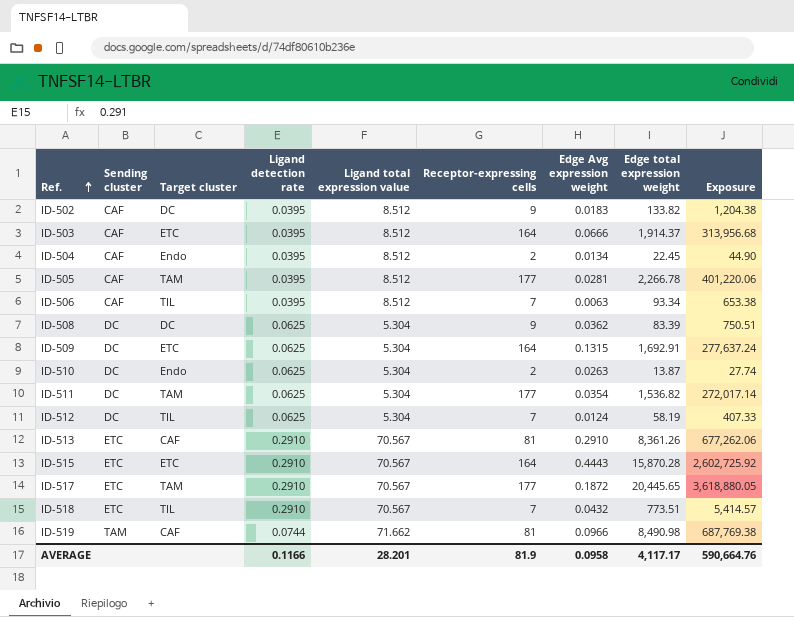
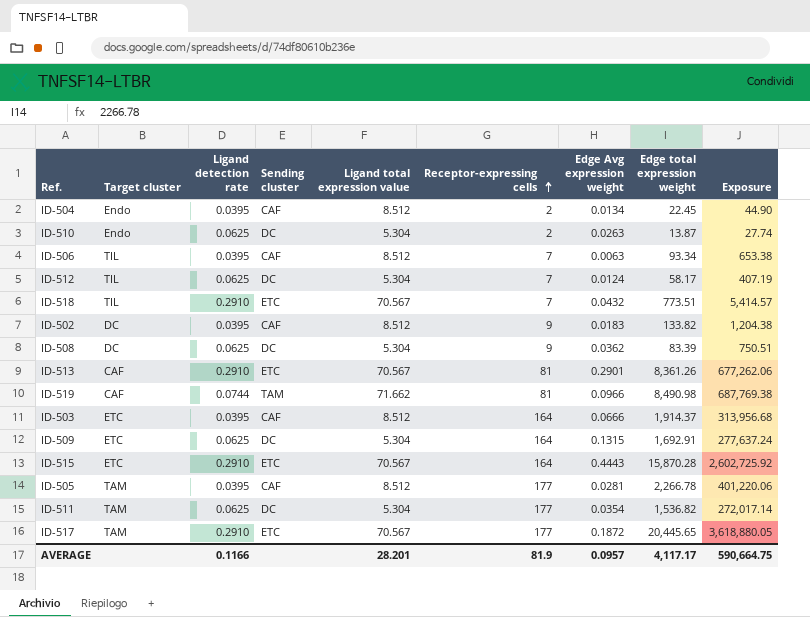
row order: Ref. ascending -> Receptor-expressing cells ascending
column Sending cluster | position: 2 -> 4
ID-512 | Edge total expression weight: 58.19 -> 58.17
ID-512 | Exposure: 407.33 -> 407.19
ID-513 | Edge Avg expression weight: 0.2910 -> 0.2901
AVERAGE | Edge Avg expression weight: 0.0958 -> 0.0957
AVERAGE | Exposure: 590,664.76 -> 590,664.75

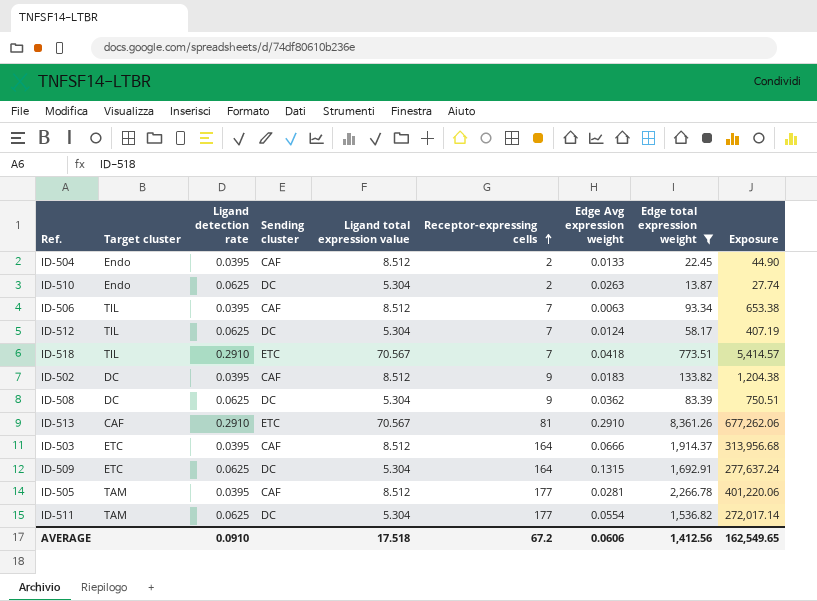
filter: none -> Edge total expression weight <= 8,361.26
ID-504 | Edge Avg expression weight: 0.0134 -> 0.0133
ID-518 | Edge Avg expression weight: 0.0432 -> 0.0418
ID-513 | Edge Avg expression weight: 0.2901 -> 0.2910
ID-511 | Edge Avg expression weight: 0.0354 -> 0.0554
AVERAGE | Ligand detection rate: 0.1166 -> 0.0910
AVERAGE | Ligand total expression value: 28.201 -> 17.518
AVERAGE | Receptor-expressing cells: 81.9 -> 67.2
AVERAGE | Edge Avg expression weight: 0.0957 -> 0.0606
AVERAGE | Edge total expression weight: 4,117.17 -> 1,412.56
AVERAGE | Exposure: 590,664.75 -> 162,549.65

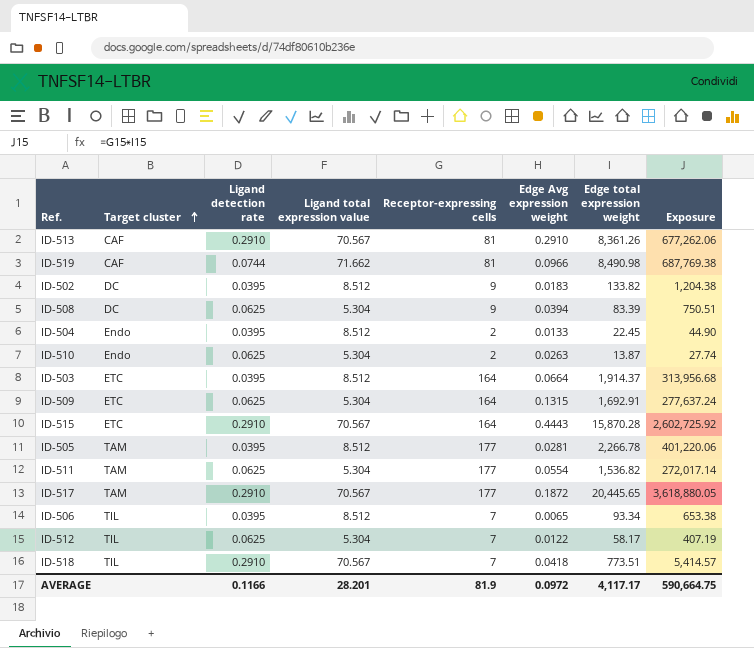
filter: Edge total expression weight <= 8,361.26 -> none
row order: Receptor-expressing cells ascending -> Target cluster ascending
column Sending cluster | position: 4 -> none
ID-508 | Edge Avg expression weight: 0.0362 -> 0.0394
ID-503 | Edge Avg expression weight: 0.0666 -> 0.0664
ID-506 | Edge Avg expression weight: 0.0063 -> 0.0065
ID-512 | Edge Avg expression weight: 0.0124 -> 0.0122
AVERAGE | Ligand detection rate: 0.0910 -> 0.1166
AVERAGE | Ligand total expression value: 17.518 -> 28.201
AVERAGE | Receptor-expressing cells: 67.2 -> 81.9
AVERAGE | Edge Avg expression weight: 0.0606 -> 0.0972
AVERAGE | Edge total expression weight: 1,412.56 -> 4,117.17
AVERAGE | Exposure: 162,549.65 -> 590,664.75

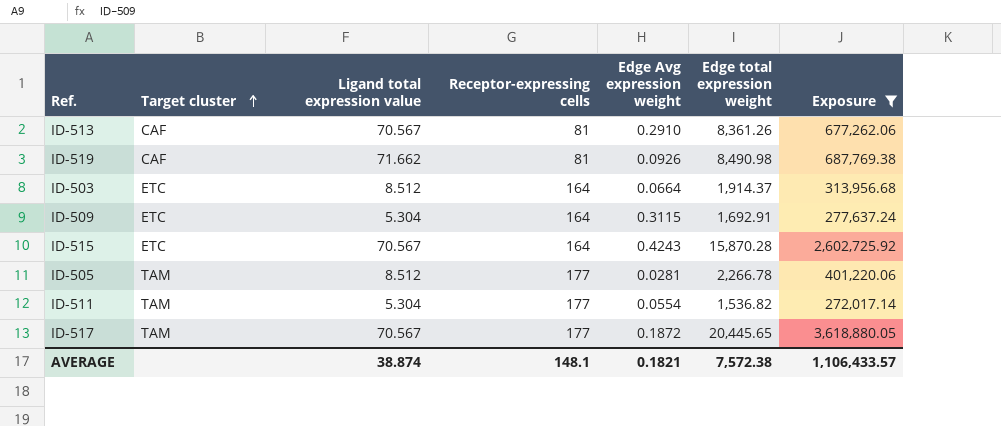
filter: none -> Exposure >= 272,017.14
column Ligand detection rate | position: 3 -> none
ID-519 | Edge Avg expression weight: 0.0966 -> 0.0926
ID-509 | Edge Avg expression weight: 0.1315 -> 0.3115
ID-515 | Edge Avg expression weight: 0.4443 -> 0.4243
AVERAGE | Ligand total expression value: 28.201 -> 38.874
AVERAGE | Receptor-expressing cells: 81.9 -> 148.1
AVERAGE | Edge Avg expression weight: 0.0972 -> 0.1821
AVERAGE | Edge total expression weight: 4,117.17 -> 7,572.38
AVERAGE | Exposure: 590,664.75 -> 1,106,433.57

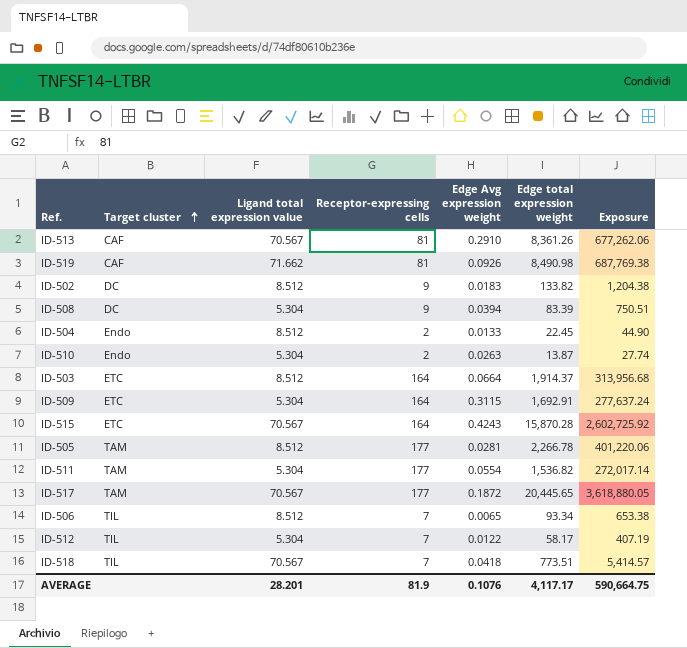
filter: Exposure >= 272,017.14 -> none
AVERAGE | Ligand total expression value: 38.874 -> 28.201
AVERAGE | Receptor-expressing cells: 148.1 -> 81.9
AVERAGE | Edge Avg expression weight: 0.1821 -> 0.1076
AVERAGE | Edge total expression weight: 7,572.38 -> 4,117.17
AVERAGE | Exposure: 1,106,433.57 -> 590,664.75

